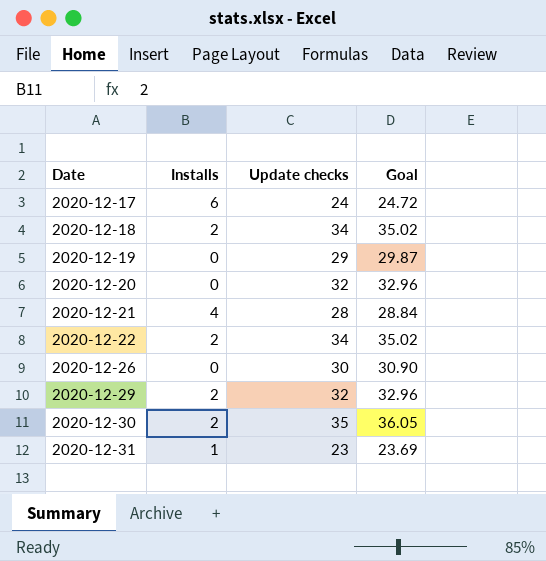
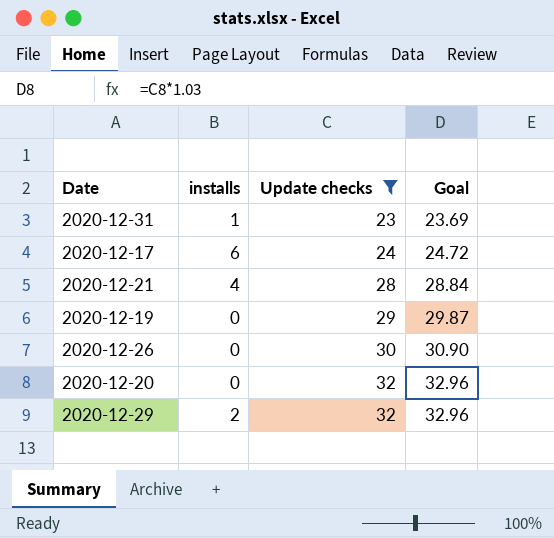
filter: none -> Update checks <= 32
row order: Date ascending -> Update checks ascending
column name: Installs -> installs

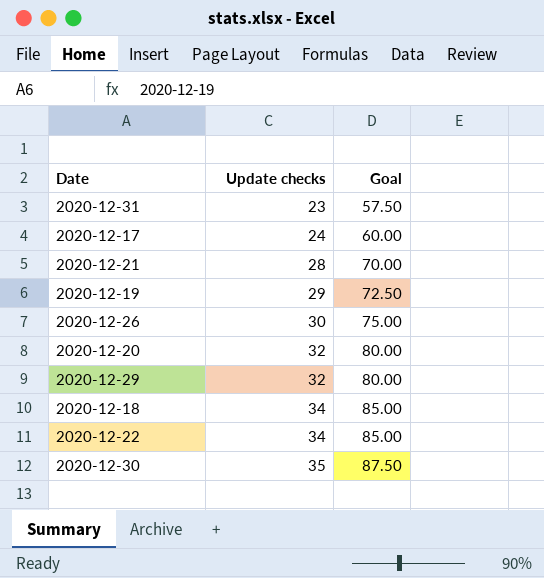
filter: Update checks <= 32 -> none
column installs | position: 2 -> none
column Goal | formula: [Update checks] * 1.03 -> [Update checks] * 2.5

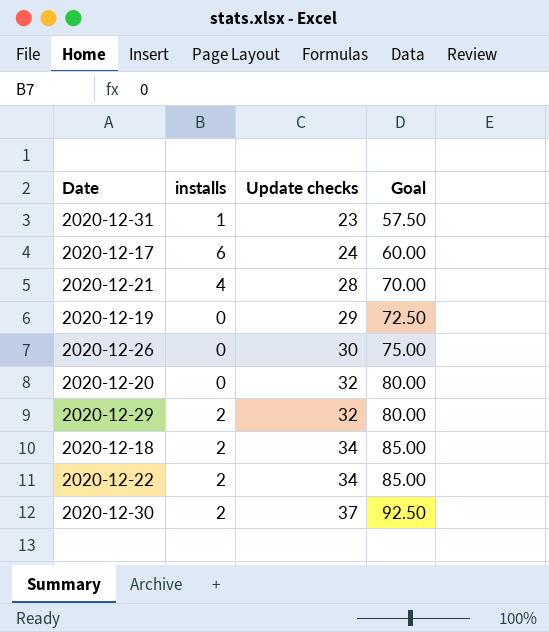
column installs | position: none -> 2
2020-12-30 | Update checks: 35 -> 37
2020-12-30 | Goal: 87.50 -> 92.50

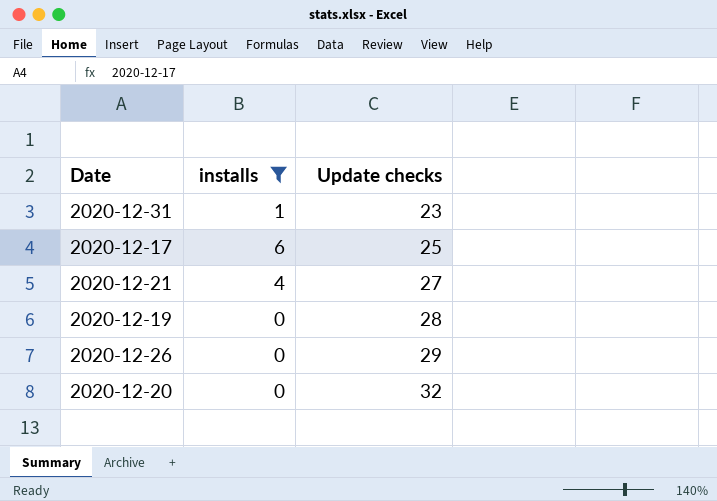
filter: none -> installs != 2
column Goal | formula: [Update checks] * 2.5 -> none
2020-12-17 | Update checks: 24 -> 25
2020-12-21 | Update checks: 28 -> 27
2020-12-19 | Update checks: 29 -> 28
2020-12-26 | Update checks: 30 -> 29

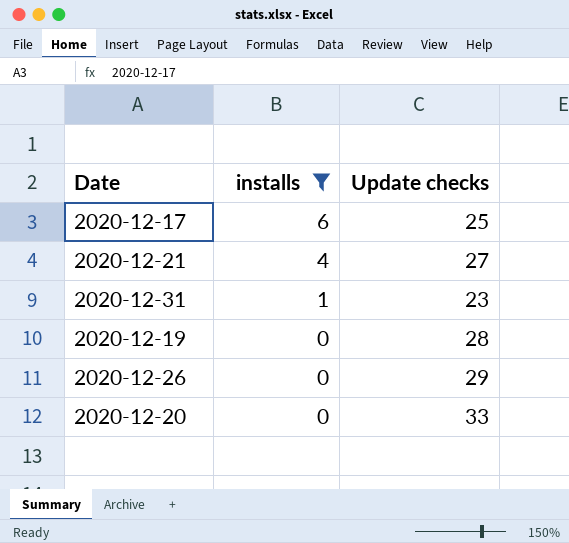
row order: Update checks ascending -> installs descending
2020-12-20 | Update checks: 32 -> 33

